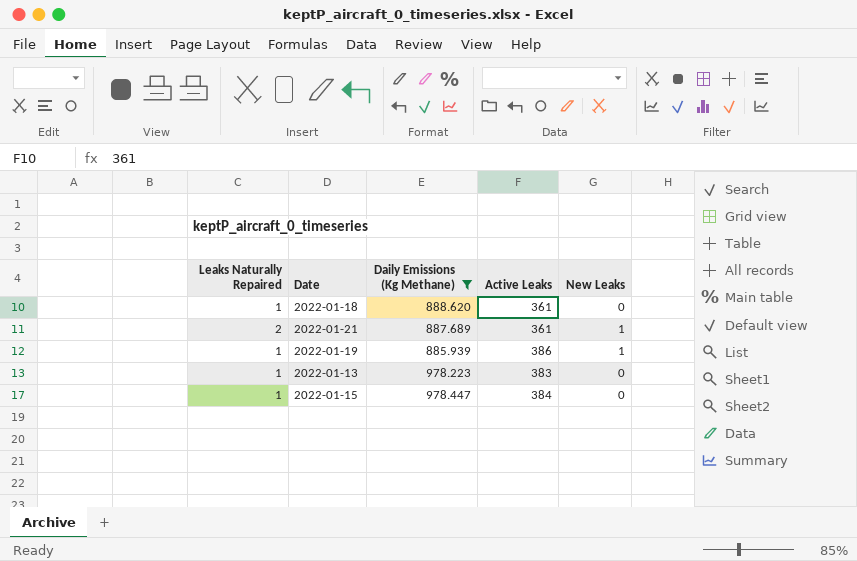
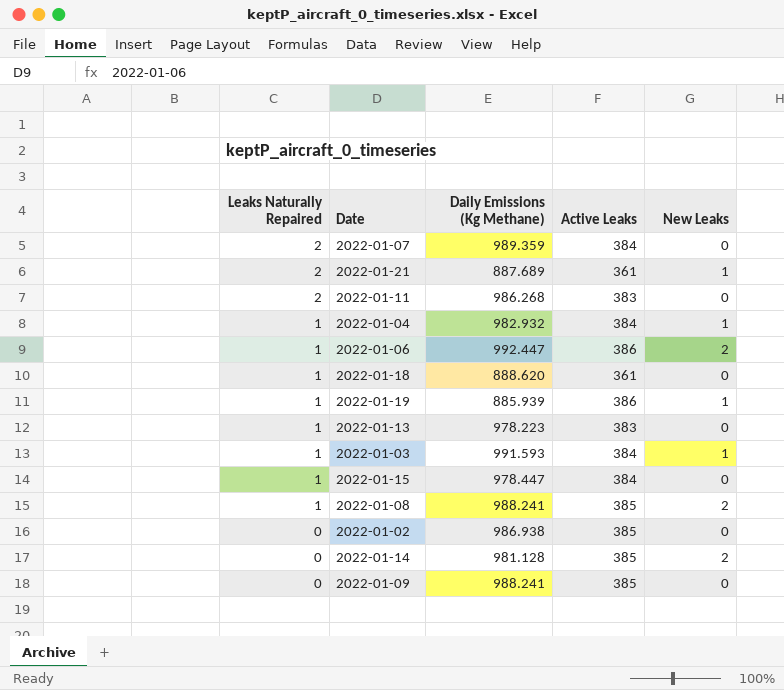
filter: Daily Emissions (Kg Methane) <= 978.447 -> none
row order: none -> Leaks Naturally Repaired descending

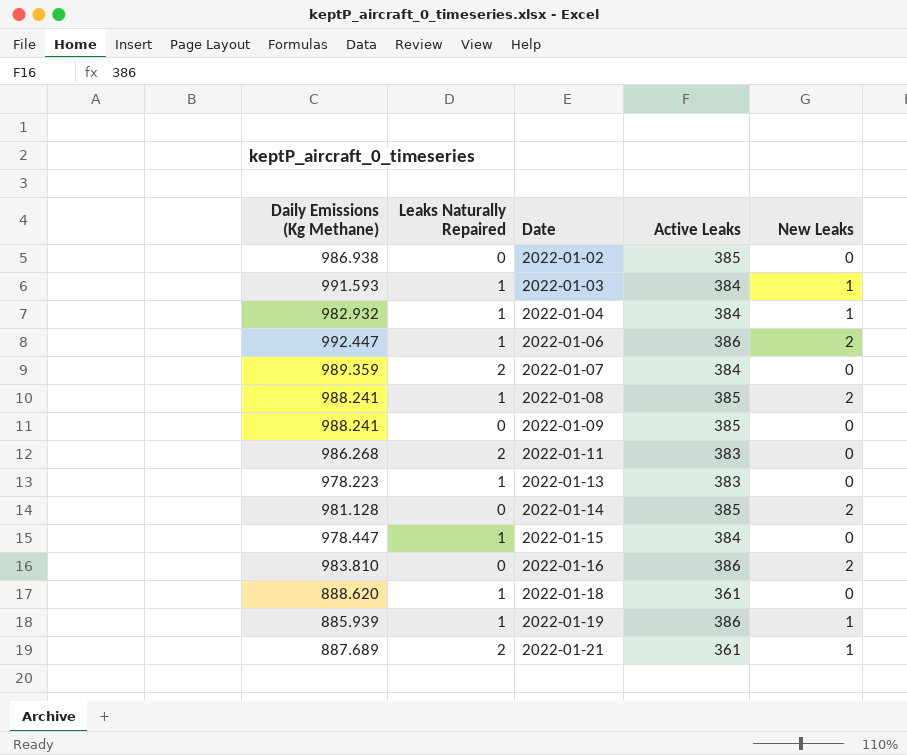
row order: Leaks Naturally Repaired descending -> Date ascending
column Daily Emissions (Kg Methane) | position: 3 -> 1
row 2022-01-16: none -> 983.810 | 0 | 386 | 2

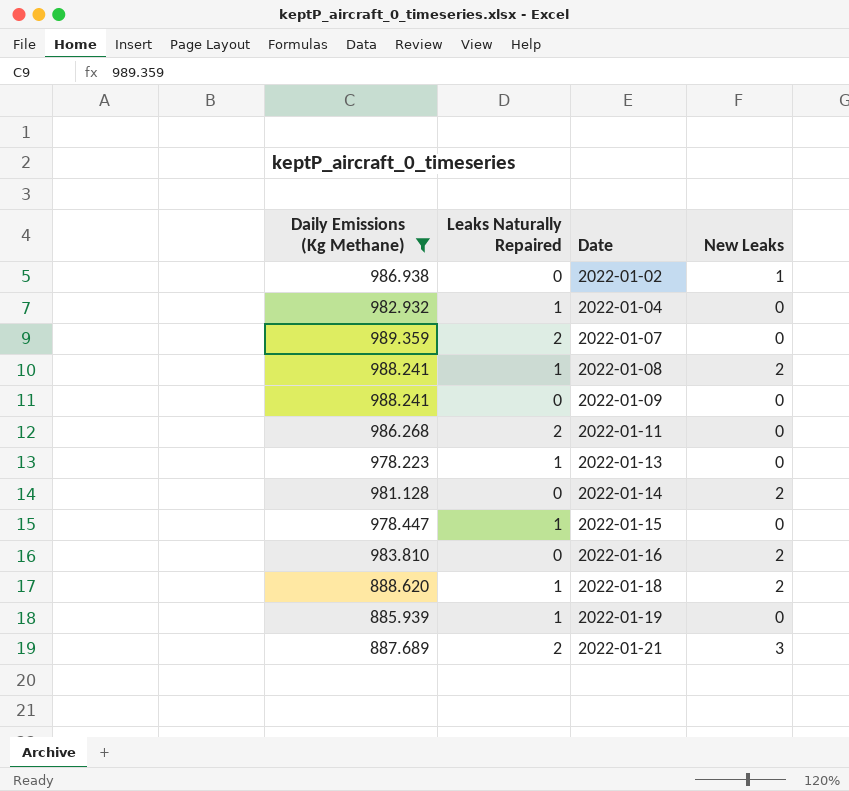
filter: none -> Daily Emissions (Kg Methane) <= 989.359
column Active Leaks | position: 4 -> none
2022-01-02 | New Leaks: 0 -> 1
2022-01-04 | New Leaks: 1 -> 0
2022-01-18 | New Leaks: 0 -> 2
2022-01-19 | New Leaks: 1 -> 0
2022-01-21 | New Leaks: 1 -> 3

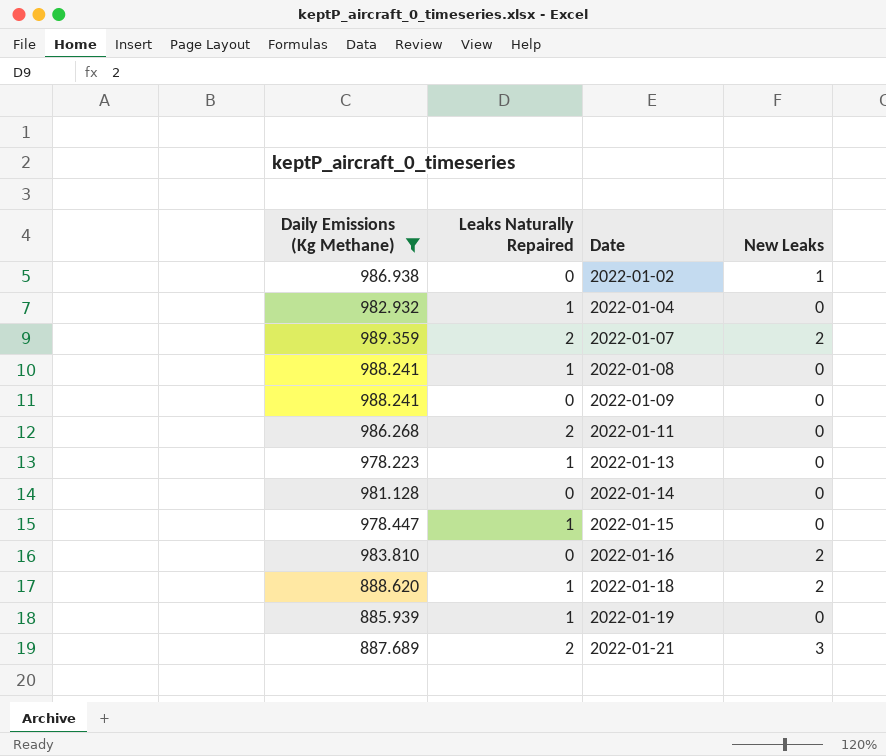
2022-01-07 | New Leaks: 0 -> 2
2022-01-08 | New Leaks: 2 -> 0
2022-01-14 | New Leaks: 2 -> 0

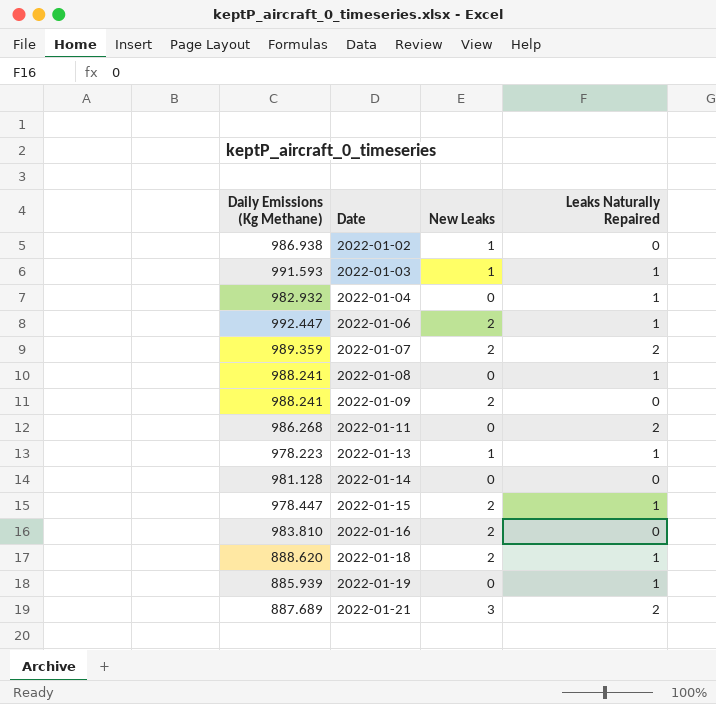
filter: Daily Emissions (Kg Methane) <= 989.359 -> none
column Leaks Naturally Repaired | position: 2 -> 4
2022-01-09 | New Leaks: 0 -> 2
2022-01-13 | New Leaks: 0 -> 1
2022-01-15 | New Leaks: 0 -> 2

